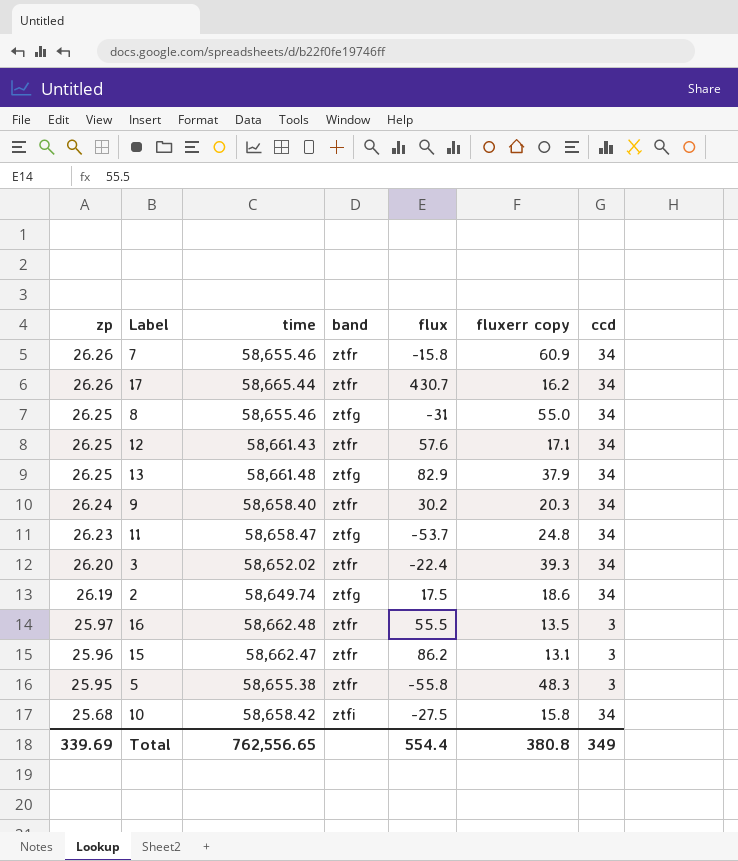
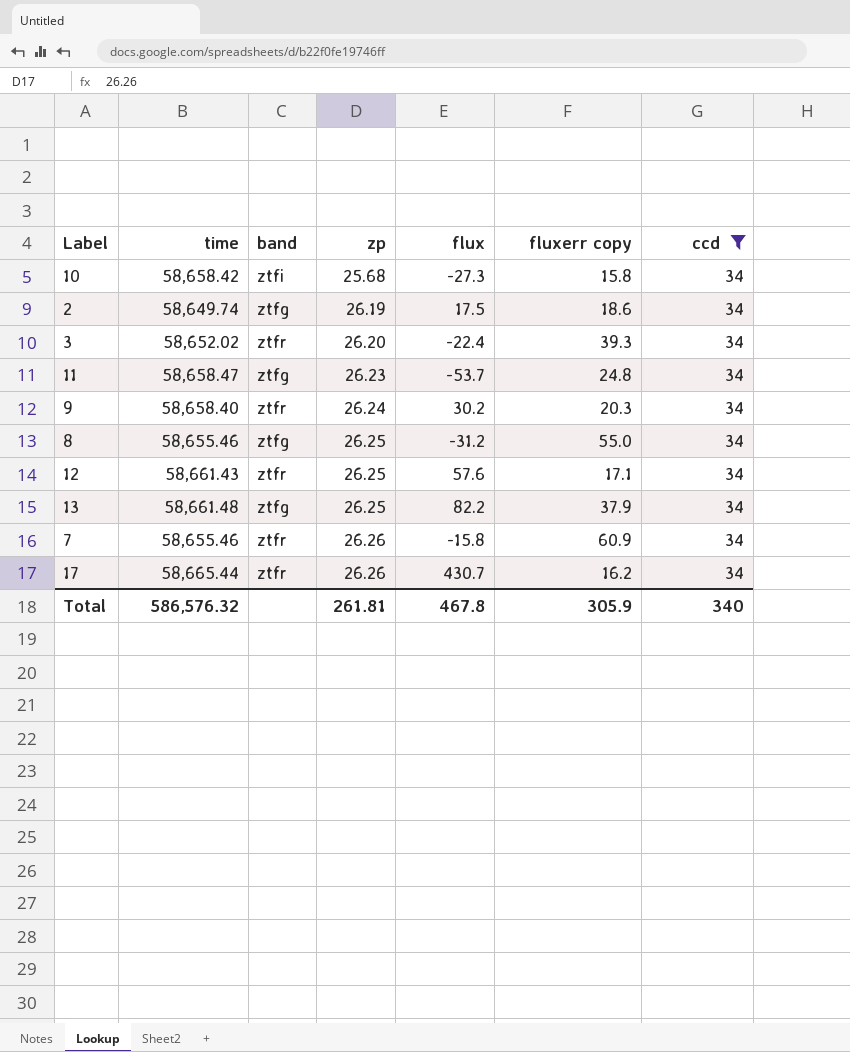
filter: none -> ccd = 34
row order: zp descending -> zp ascending
column zp | position: 1 -> 4
10 | flux: -27.5 -> -27.3
8 | flux: -31 -> -31.2
13 | flux: 82.9 -> 82.2
Total | time: 762,556.65 -> 586,576.32
Total | zp: 339.69 -> 261.81
Total | flux: 554.4 -> 467.8
Total | fluxerr copy: 380.8 -> 305.9
Total | ccd: 349 -> 340

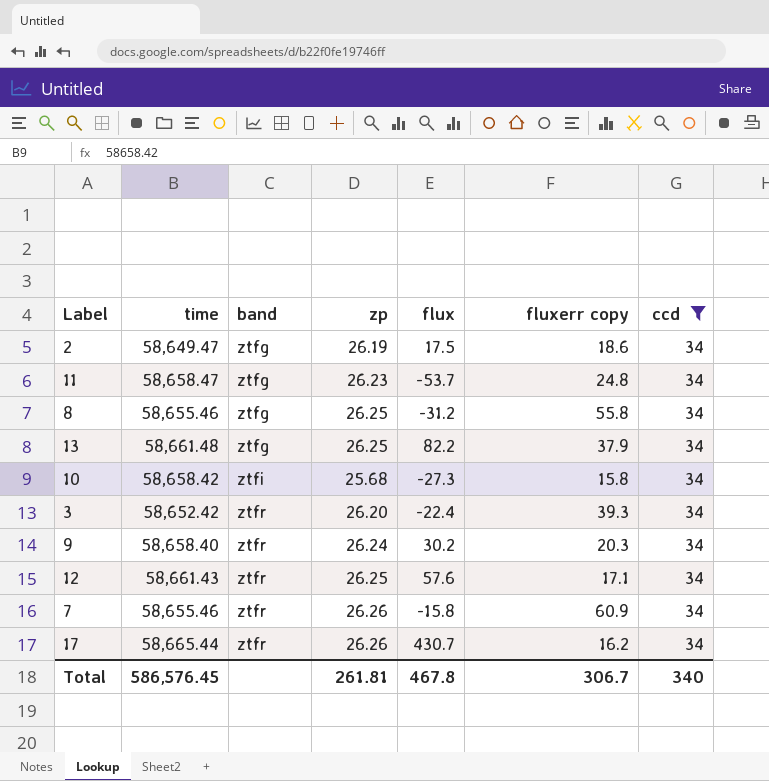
row order: zp ascending -> band ascending
2 | time: 58,649.74 -> 58,649.47
8 | fluxerr copy: 55.0 -> 55.8
3 | time: 58,652.02 -> 58,652.42
Total | time: 586,576.32 -> 586,576.45
Total | fluxerr copy: 305.9 -> 306.7

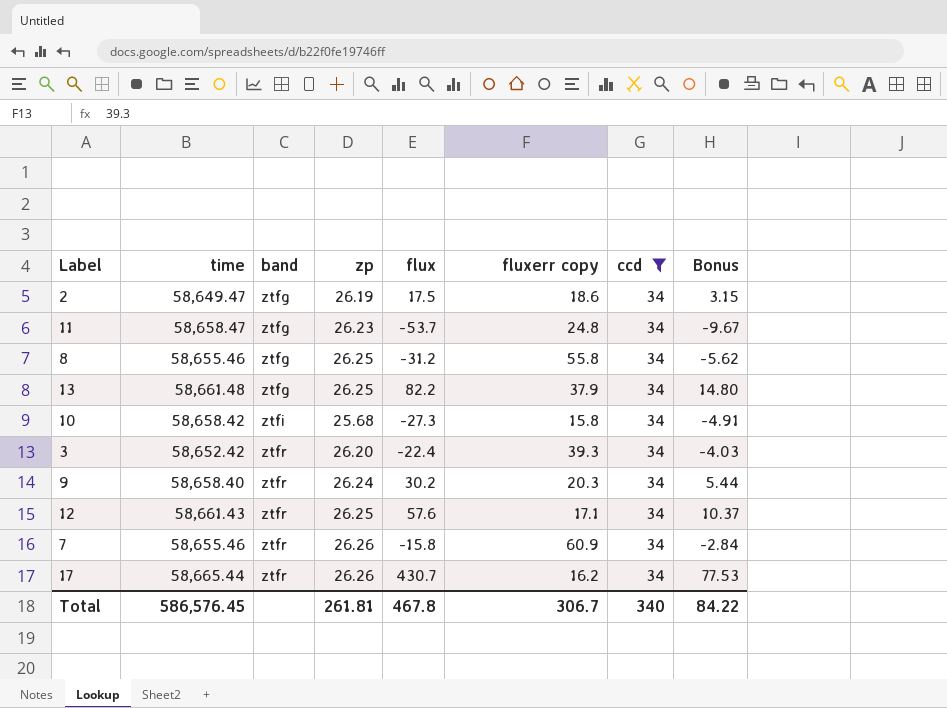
column Bonus | formula: none -> [flux] * 0.18

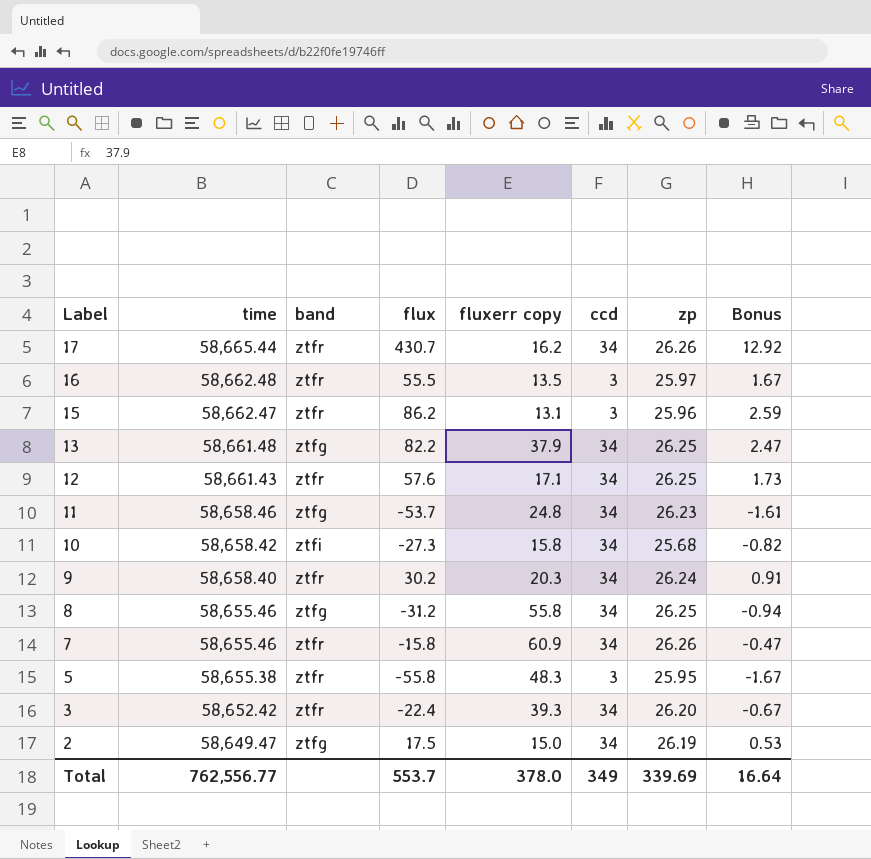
filter: ccd = 34 -> none
row order: band ascending -> Label descending
column zp | position: 4 -> 7
column Bonus | formula: [flux] * 0.18 -> [flux] * 0.03
11 | time: 58,658.47 -> 58,658.46
2 | fluxerr copy: 18.6 -> 15.0
Total | time: 586,576.45 -> 762,556.77
Total | flux: 467.8 -> 553.7
Total | fluxerr copy: 306.7 -> 378.0
Total | ccd: 340 -> 349
Total | zp: 261.81 -> 339.69
Total | Bonus: 84.22 -> 16.64

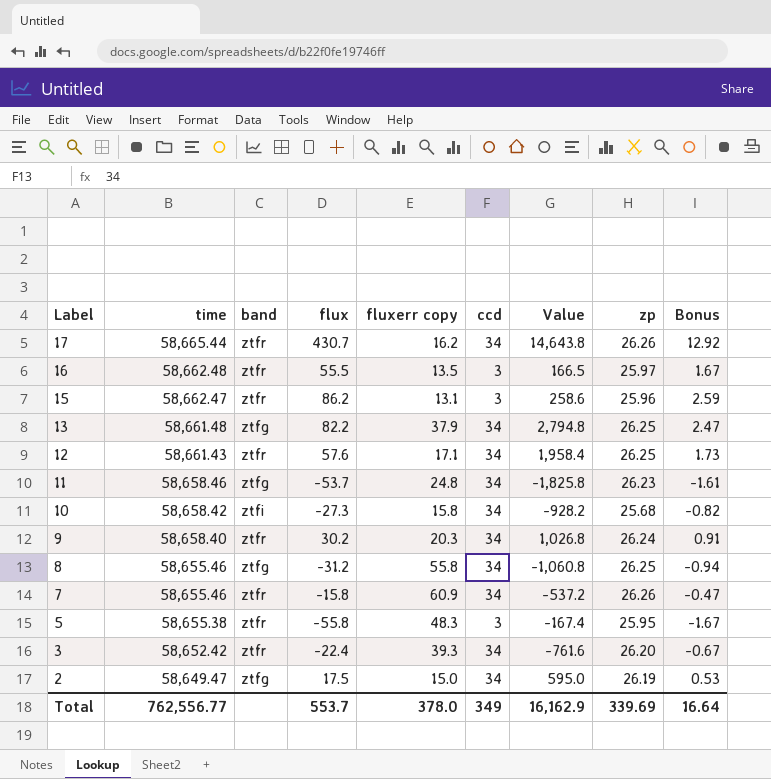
column Value | formula: none -> [flux] * [ccd]

